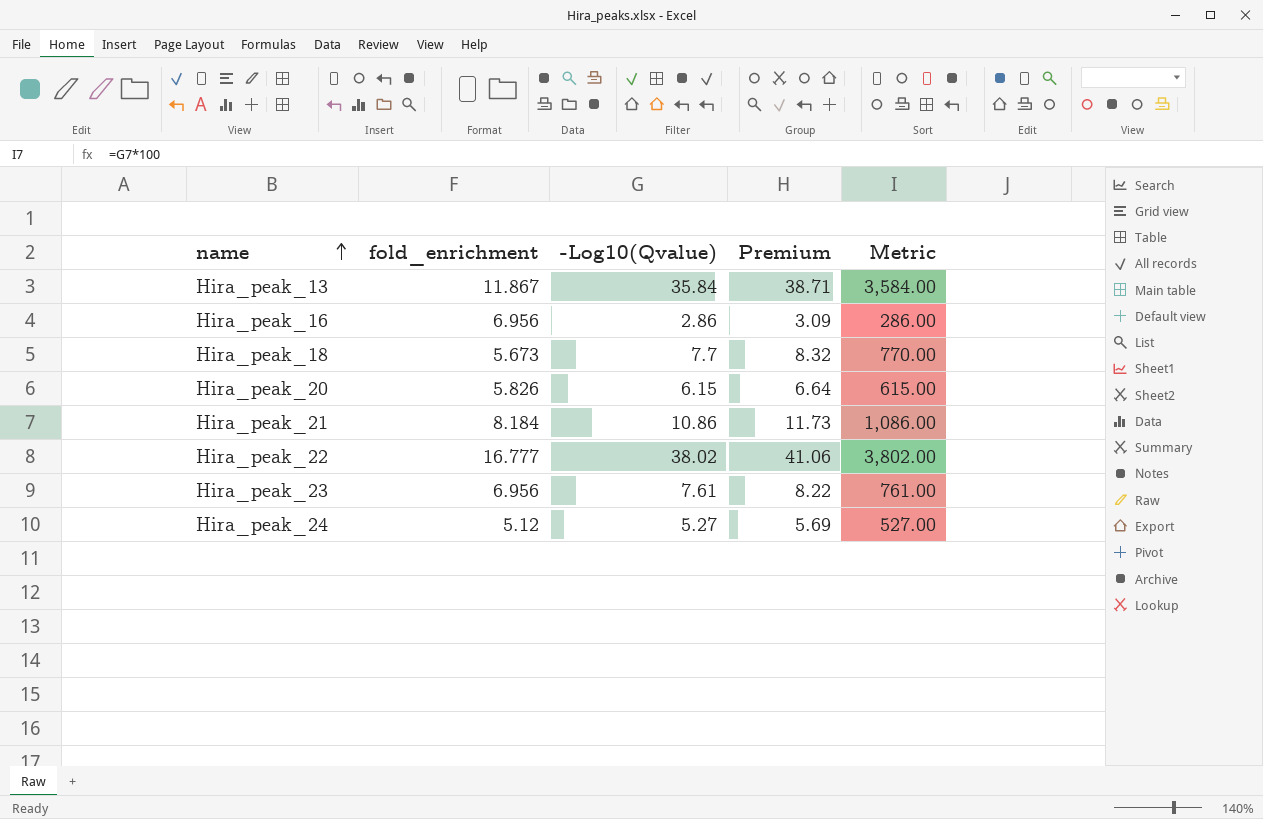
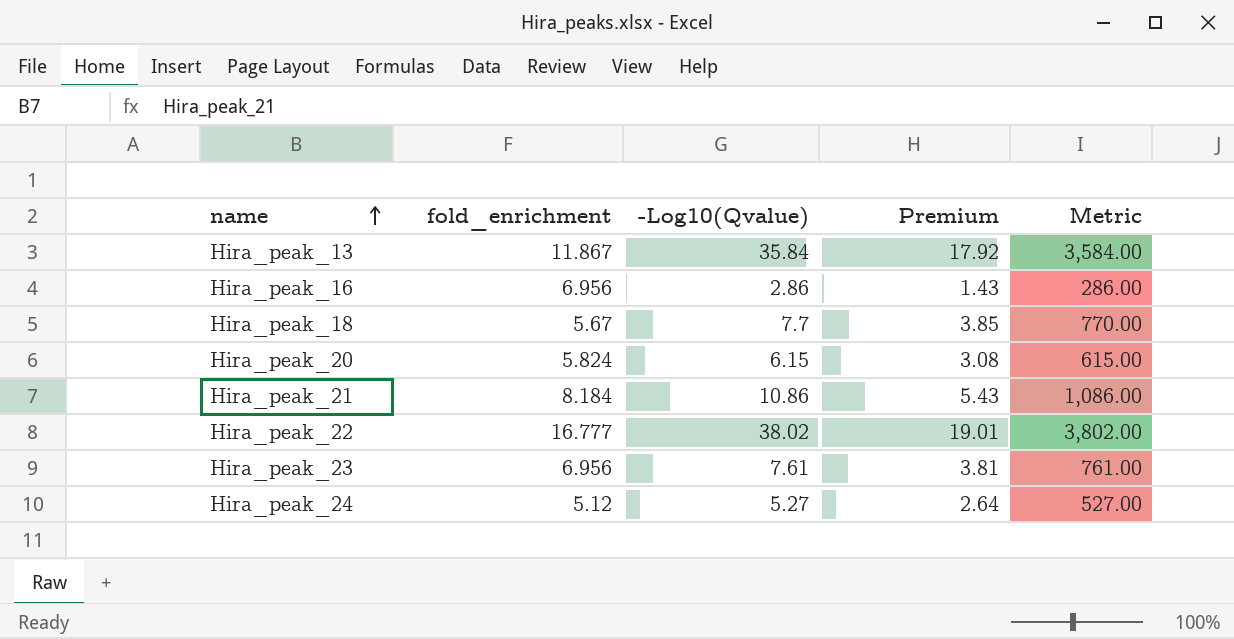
column Premium | formula: [-Log10(Qvalue)] * 1.08 -> [-Log10(Qvalue)] * 0.5
Hira_peak_18 | fold_enrichment: 5.673 -> 5.67
Hira_peak_20 | fold_enrichment: 5.826 -> 5.824

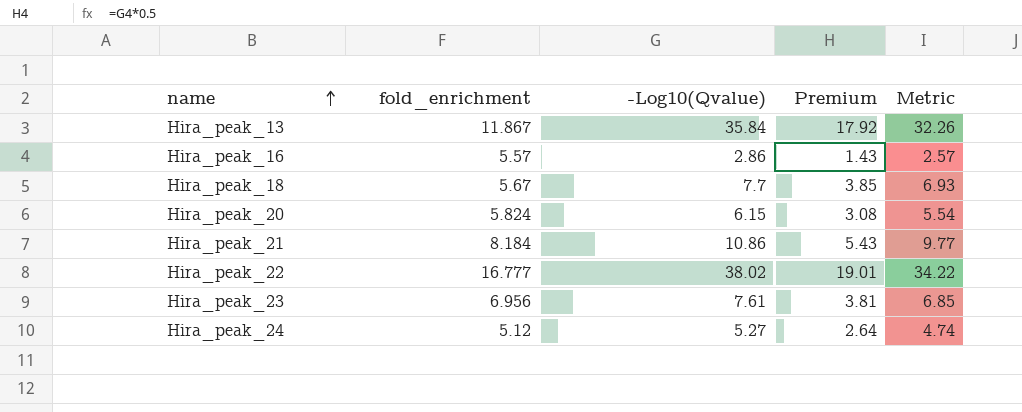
column Metric | formula: [-Log10(Qvalue)] * 100 -> [-Log10(Qvalue)] * 0.9
Hira_peak_16 | fold_enrichment: 6.956 -> 5.57

